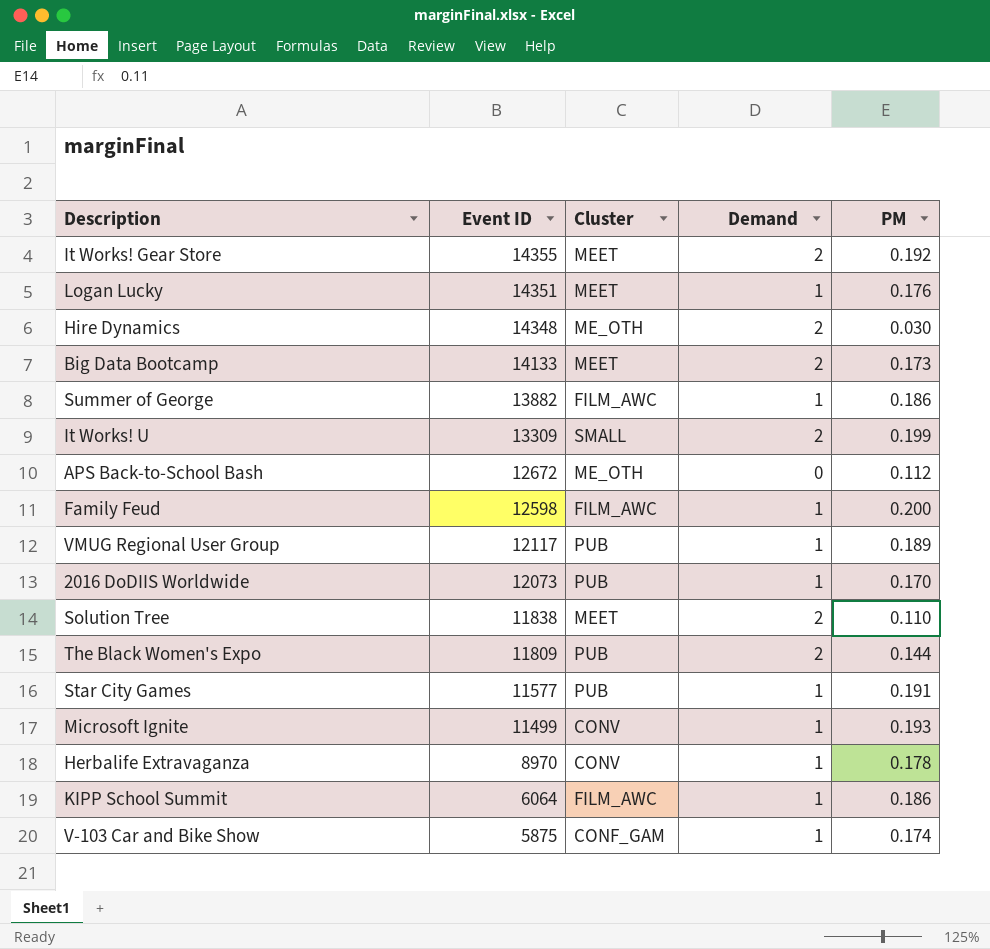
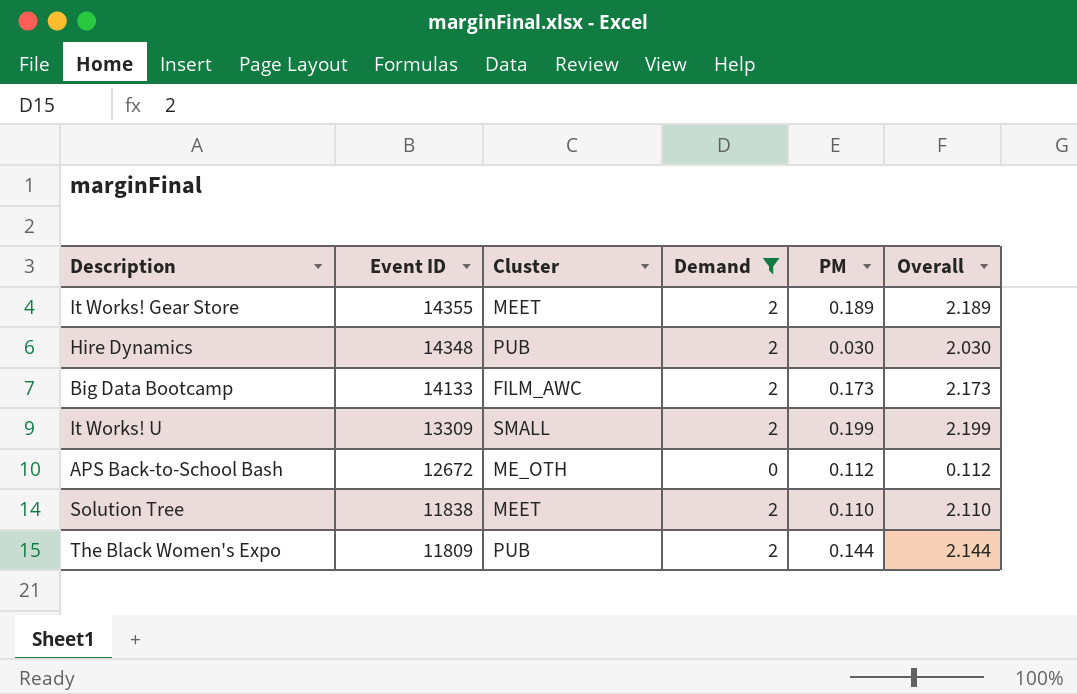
filter: none -> Demand != 1
column Overall | formula: none -> [Demand] + [PM]
It Works! Gear Store | PM: 0.192 -> 0.189
Hire Dynamics | Cluster: ME_OTH -> PUB
Big Data Bootcamp | Cluster: MEET -> FILM_AWC

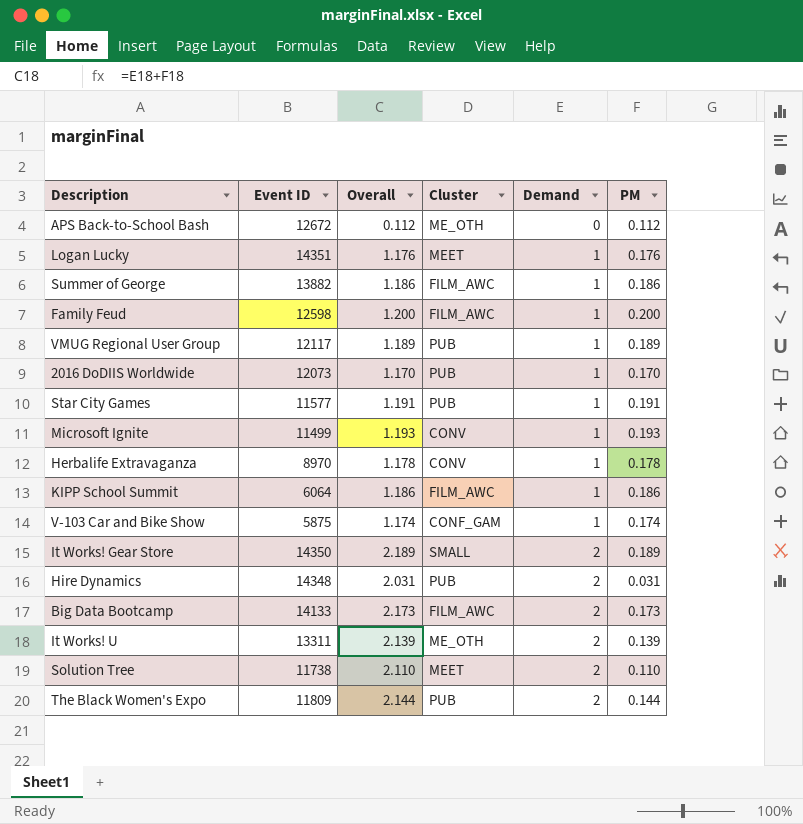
filter: Demand != 1 -> none
row order: Event ID descending -> Demand ascending
column Overall | position: 6 -> 3
It Works! Gear Store | Event ID: 14355 -> 14350
It Works! Gear Store | Cluster: MEET -> SMALL
Hire Dynamics | Overall: 2.030 -> 2.031
Hire Dynamics | PM: 0.030 -> 0.031
It Works! U | Event ID: 13309 -> 13311
It Works! U | Overall: 2.199 -> 2.139
It Works! U | Cluster: SMALL -> ME_OTH
It Works! U | PM: 0.199 -> 0.139
Solution Tree | Event ID: 11838 -> 11738

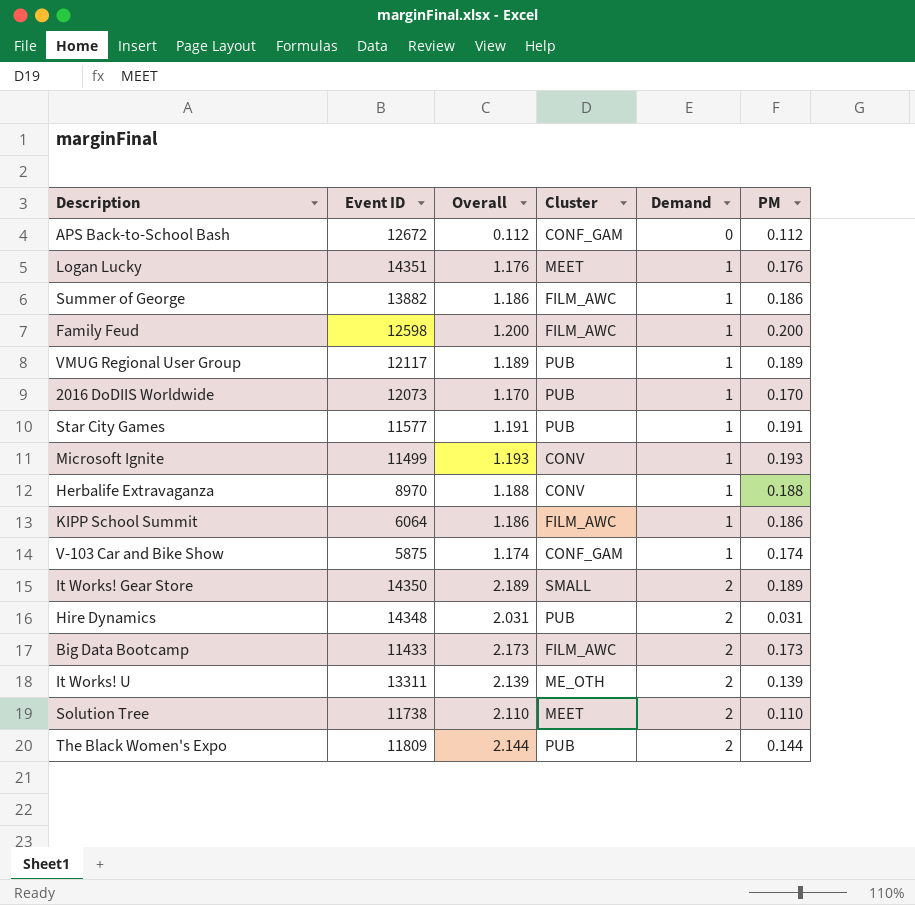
APS Back-to-School Bash | Cluster: ME_OTH -> CONF_GAM
Herbalife Extravaganza | Overall: 1.178 -> 1.188
Herbalife Extravaganza | PM: 0.178 -> 0.188
Big Data Bootcamp | Event ID: 14133 -> 11433

